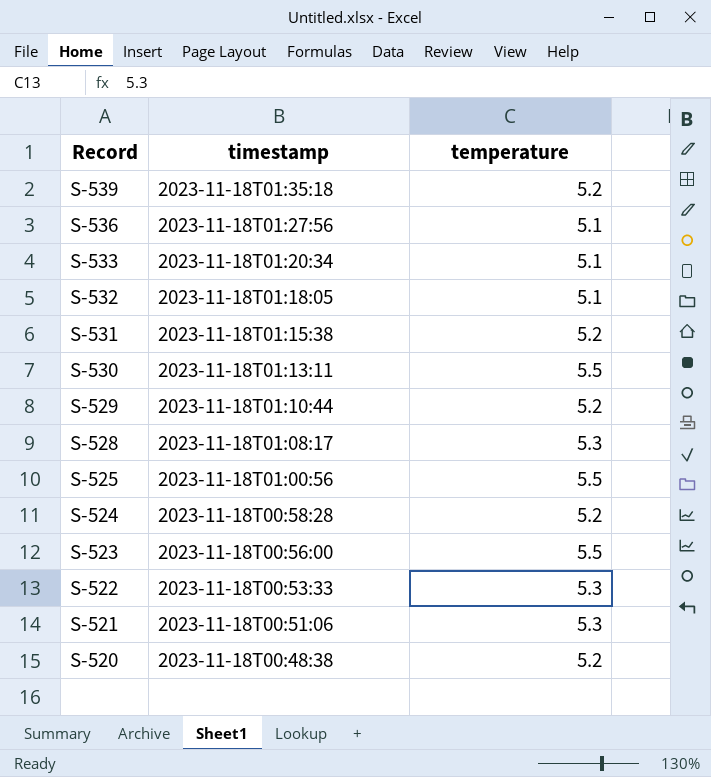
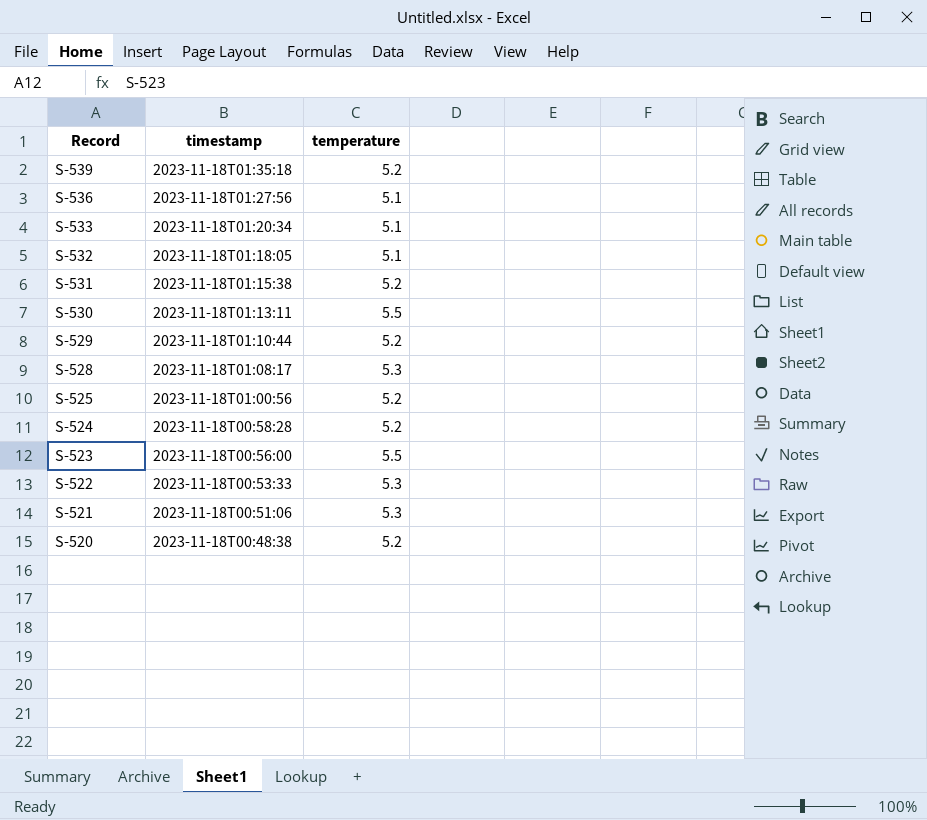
S-525 | temperature: 5.5 -> 5.2

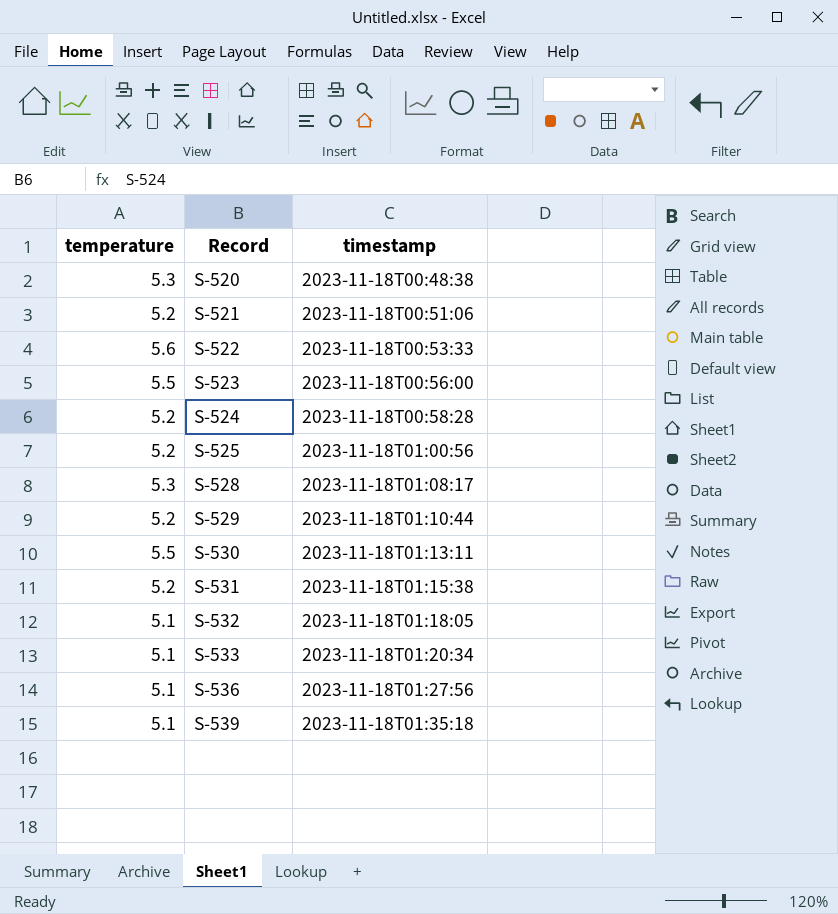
row order: Record descending -> Record ascending
column temperature | position: 3 -> 1
S-520 | temperature: 5.2 -> 5.3
S-521 | temperature: 5.3 -> 5.2
S-522 | temperature: 5.3 -> 5.6
S-539 | temperature: 5.2 -> 5.1

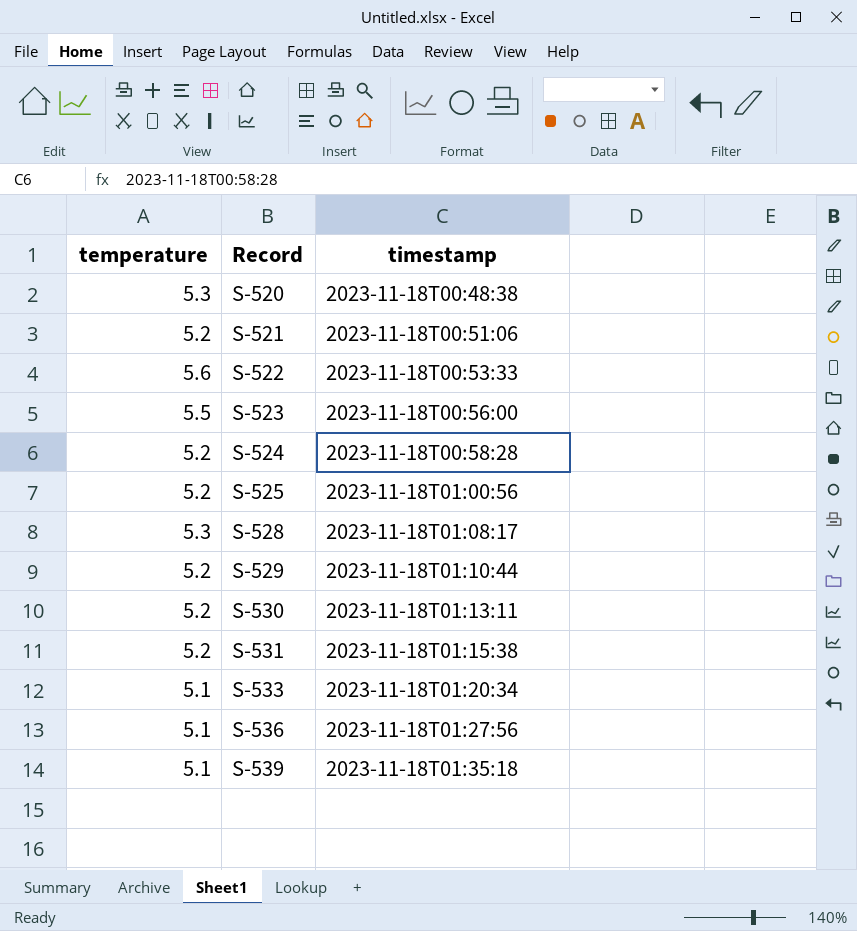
row S-532: 5.1 | 2023-11-18T01:18:05 -> none
S-530 | temperature: 5.5 -> 5.2

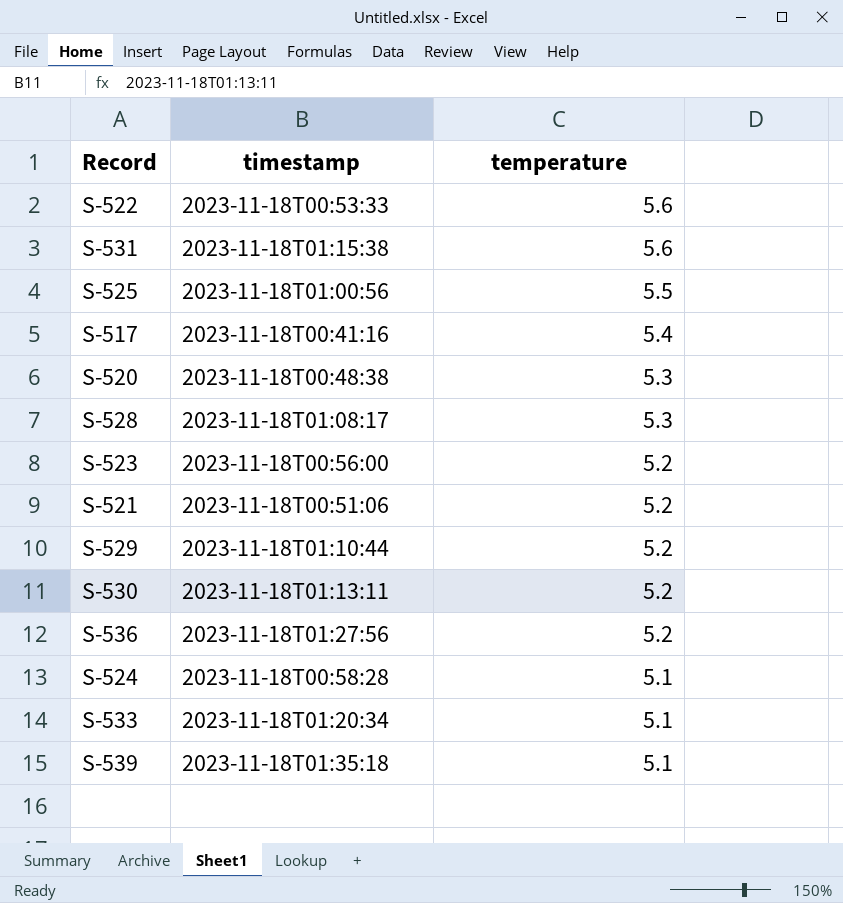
row order: Record ascending -> temperature descending
column temperature | position: 1 -> 3
S-531 | temperature: 5.2 -> 5.6
S-525 | temperature: 5.2 -> 5.5
row S-517: none -> 2023-11-18T00:41:16 | 5.4
S-523 | temperature: 5.5 -> 5.2
S-536 | temperature: 5.1 -> 5.2
S-524 | temperature: 5.2 -> 5.1

